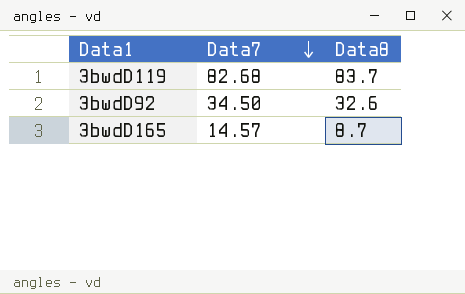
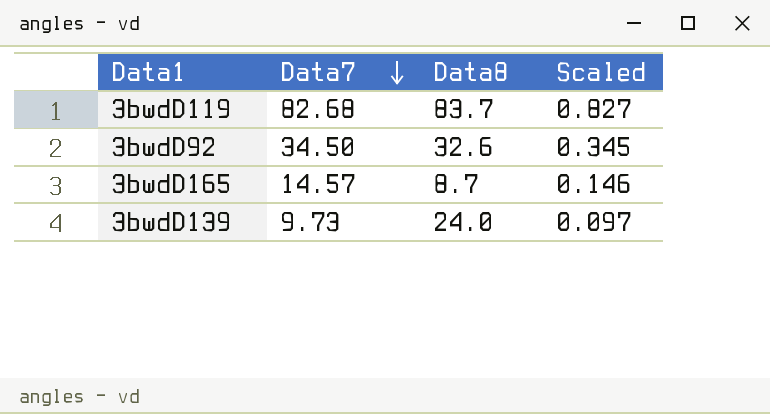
column Scaled | formula: none -> [Data7] * 0.01
row 3bwdD139: none -> 9.73 | 24.0 | 0.097

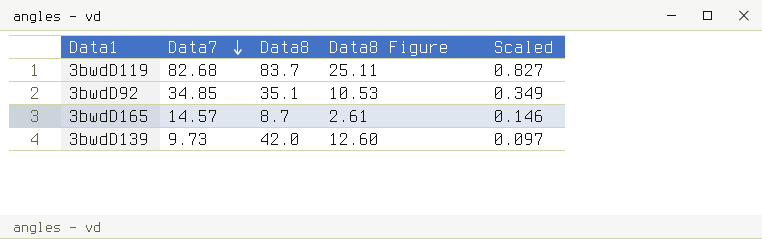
column Data8 Figure | formula: none -> [Data8] * 0.3
3bwdD92 | Data7: 34.50 -> 34.85
3bwdD92 | Data8: 32.6 -> 35.1
3bwdD92 | Scaled: 0.345 -> 0.349
3bwdD139 | Data8: 24.0 -> 42.0

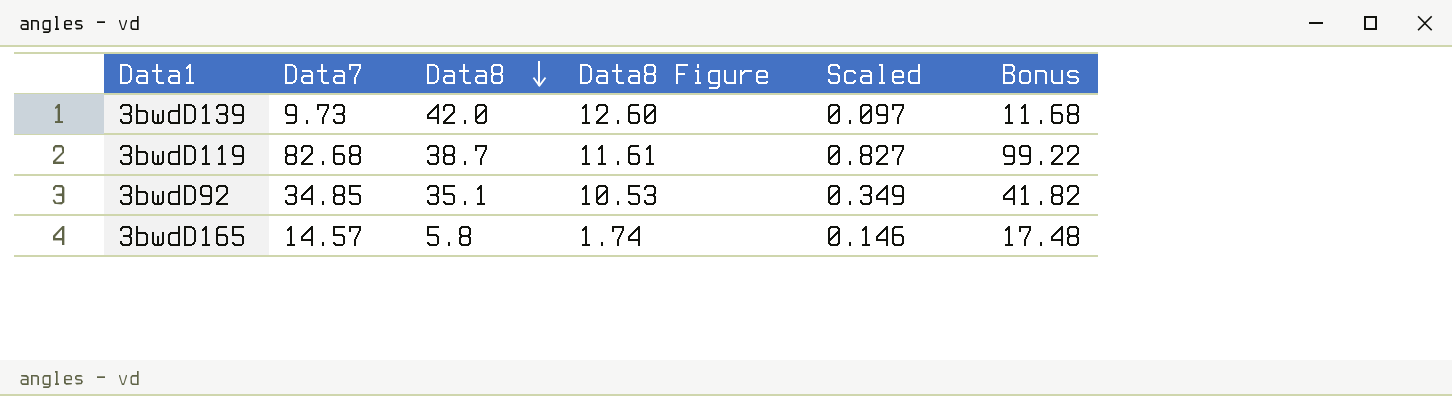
row order: Data7 descending -> Data8 descending
column Bonus | formula: none -> [Data7] * 1.2
3bwdD119 | Data8: 83.7 -> 38.7
3bwdD119 | Data8 Figure: 25.11 -> 11.61
3bwdD165 | Data8: 8.7 -> 5.8
3bwdD165 | Data8 Figure: 2.61 -> 1.74

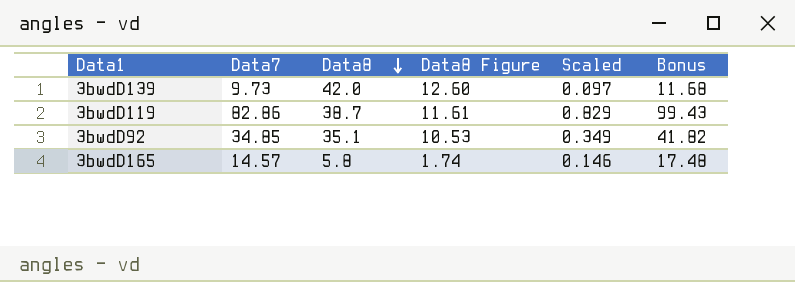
3bwdD119 | Data7: 82.68 -> 82.86
3bwdD119 | Scaled: 0.827 -> 0.829
3bwdD119 | Bonus: 99.22 -> 99.43

